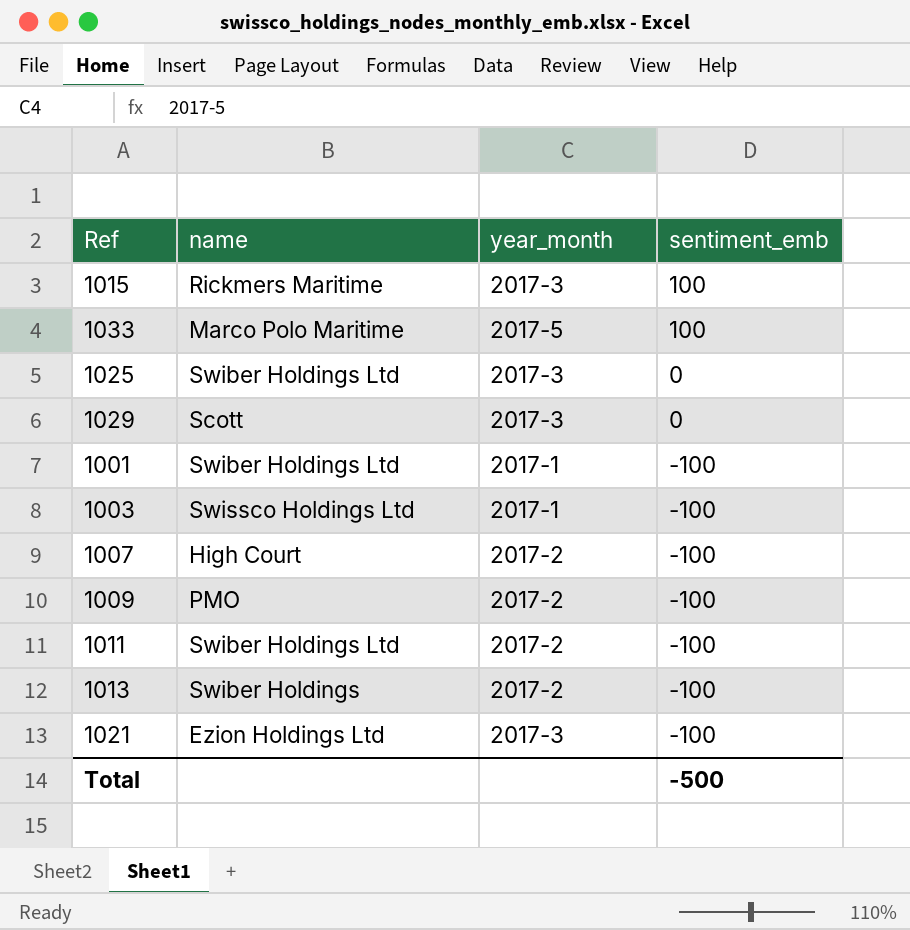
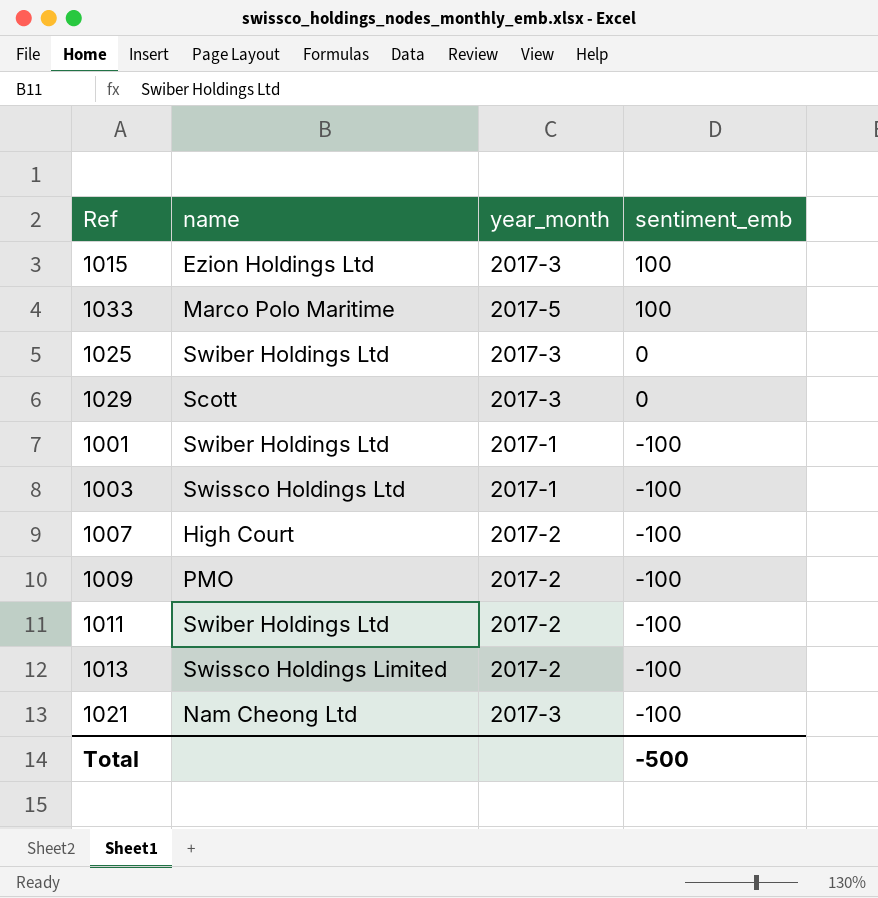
1015 | name: Rickmers Maritime -> Ezion Holdings Ltd
1013 | name: Swiber Holdings -> Swissco Holdings Limited
1021 | name: Ezion Holdings Ltd -> Nam Cheong Ltd

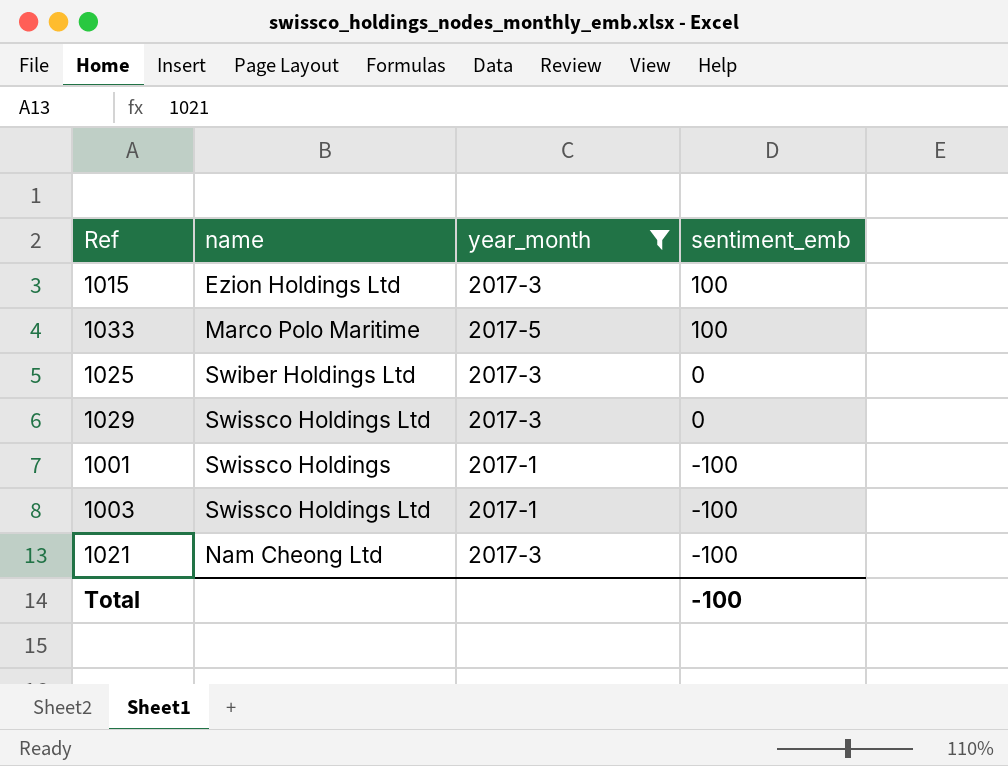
filter: none -> year_month != 2017-2
1029 | name: Scott -> Swissco Holdings Ltd
1001 | name: Swiber Holdings Ltd -> Swissco Holdings
Total | sentiment_emb: -500 -> -100

